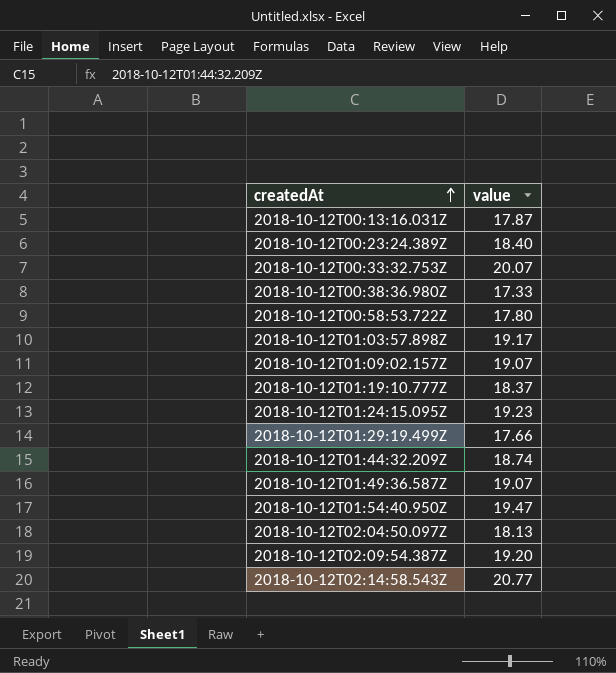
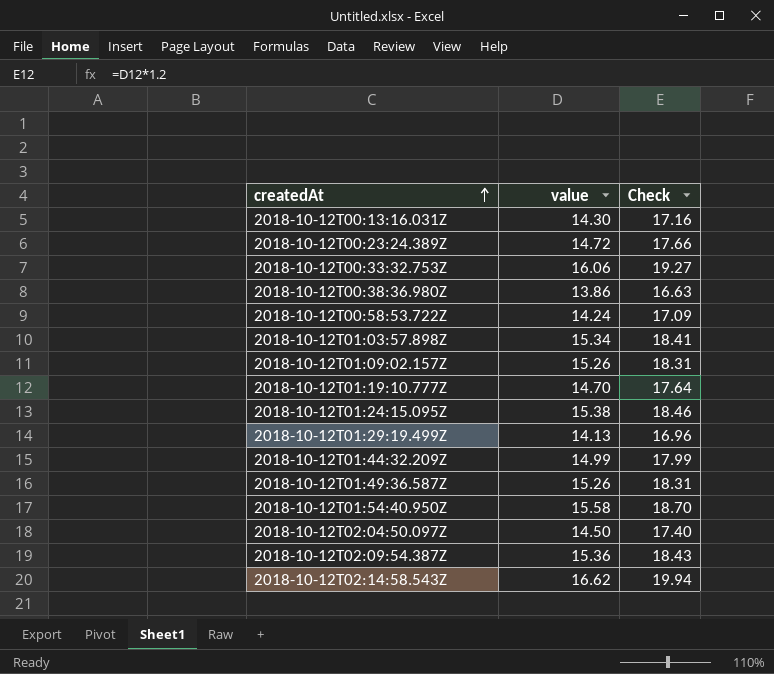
column Check | formula: none -> [value] * 1.2
2018-10-12T00:13:16.031Z | value: 17.87 -> 14.30
2018-10-12T00:23:24.389Z | value: 18.40 -> 14.72
2018-10-12T00:33:32.753Z | value: 20.07 -> 16.06
2018-10-12T00:38:36.980Z | value: 17.33 -> 13.86
2018-10-12T00:58:53.722Z | value: 17.80 -> 14.24
2018-10-12T01:03:57.898Z | value: 19.17 -> 15.34
2018-10-12T01:09:02.157Z | value: 19.07 -> 15.26
2018-10-12T01:19:10.777Z | value: 18.37 -> 14.70
2018-10-12T01:24:15.095Z | value: 19.23 -> 15.38
2018-10-12T01:29:19.499Z | value: 17.66 -> 14.13
2018-10-12T01:44:32.209Z | value: 18.74 -> 14.99
2018-10-12T01:49:36.587Z | value: 19.07 -> 15.26
2018-10-12T01:54:40.950Z | value: 19.47 -> 15.58
2018-10-12T02:04:50.097Z | value: 18.13 -> 14.50
2018-10-12T02:09:54.387Z | value: 19.20 -> 15.36
2018-10-12T02:14:58.543Z | value: 20.77 -> 16.62

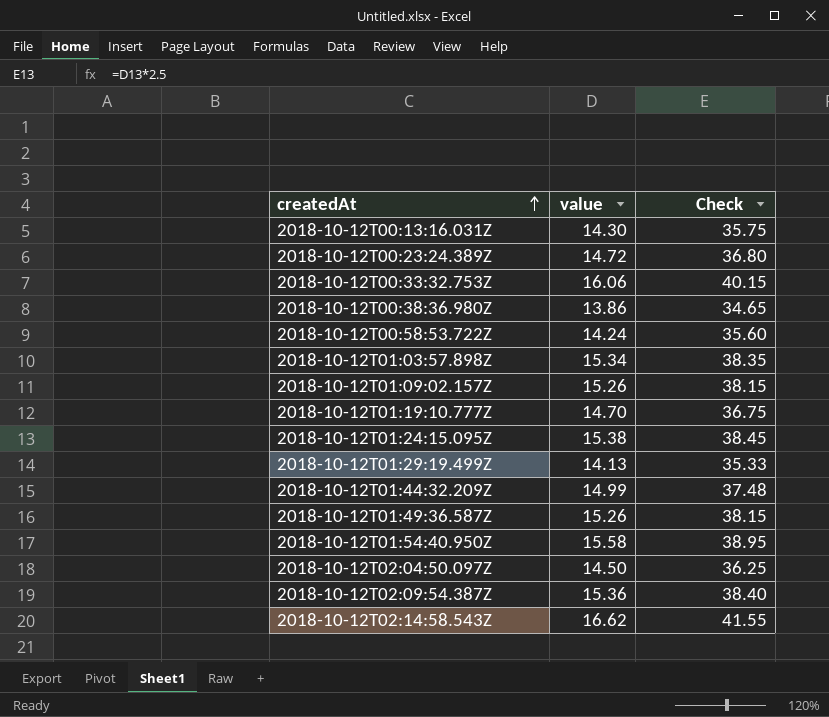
column Check | formula: [value] * 1.2 -> [value] * 2.5

